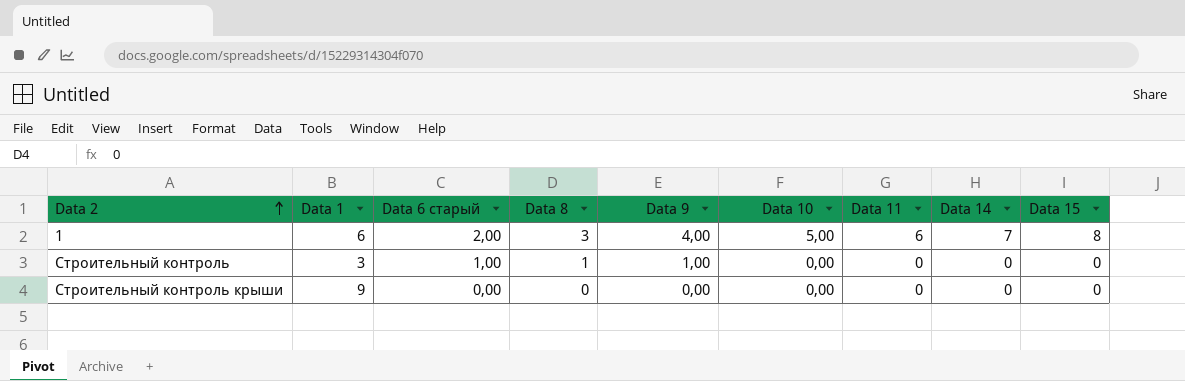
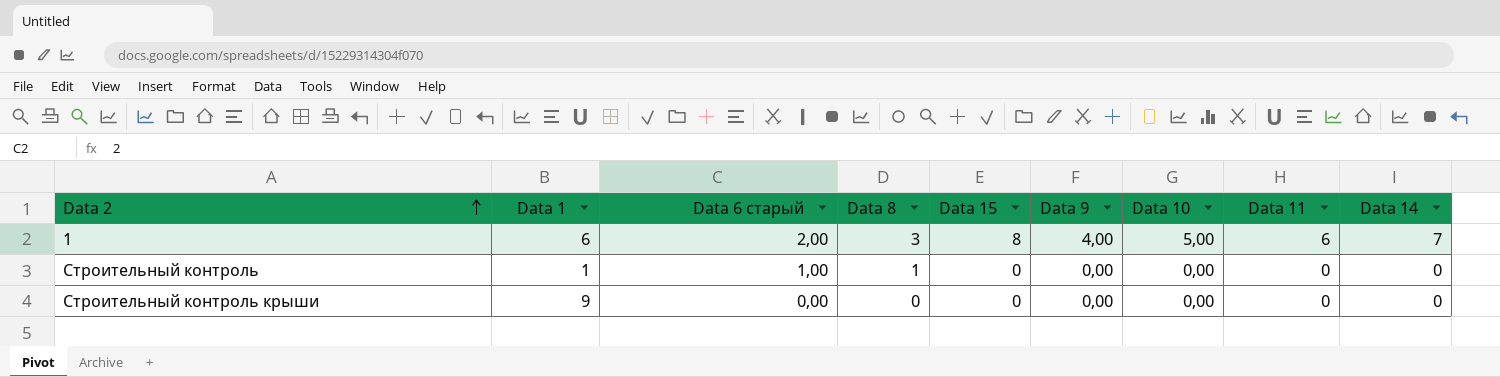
column Data 15 | position: 9 -> 5
Строительный контроль | Data 1: 3 -> 1
Строительный контроль | Data 9: 1,00 -> 0,00

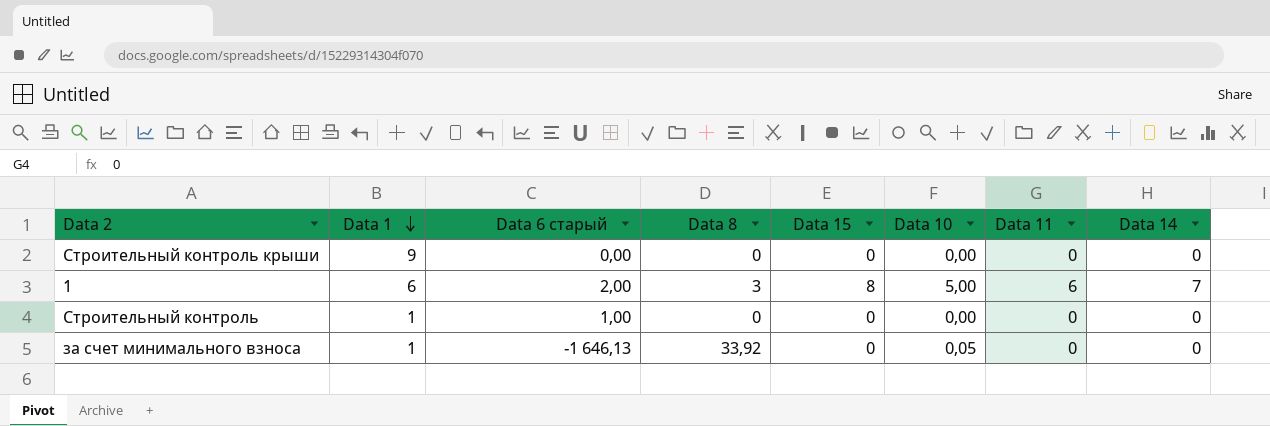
row order: Data 2 ascending -> Data 1 descending
column Data 9 | position: 6 -> none
Строительный контроль | Data 8: 1 -> 0
row за счет минимального взноса: none -> 1 | -1 646,13 | 33,92 | 0 | 0,05 | 0 | 0

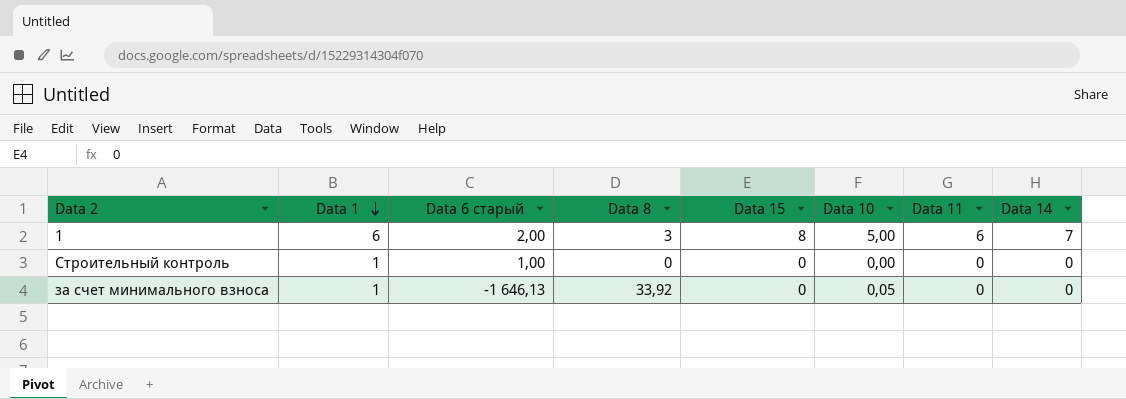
row Строительный контроль крыши: 9 | 0,00 | 0 | 0 | 0,00 | 0 | 0 -> none

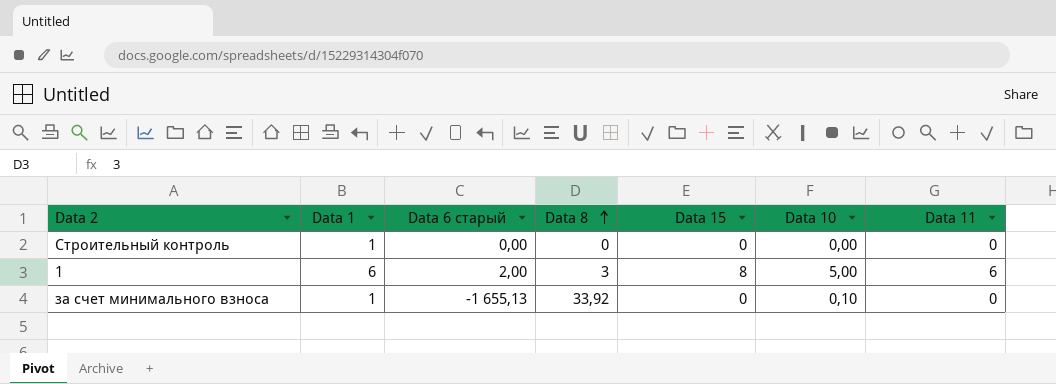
row order: Data 1 descending -> Data 8 ascending
column Data 14 | position: 8 -> none
Строительный контроль | Data 6 старый: 1,00 -> 0,00
за счет минимального взноса | Data 6 старый: -1 646,13 -> -1 655,13
за счет минимального взноса | Data 10: 0,05 -> 0,10

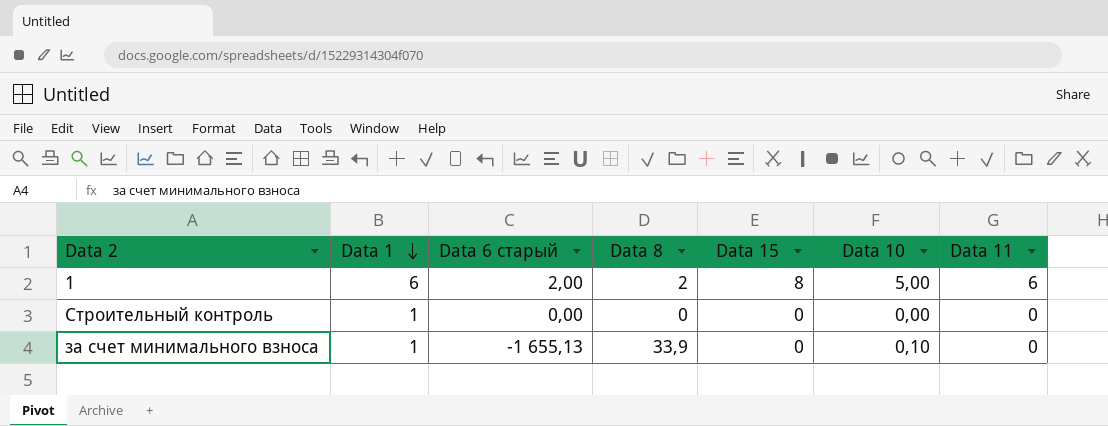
row order: Data 8 ascending -> Data 1 descending
1 | Data 8: 3 -> 2
за счет минимального взноса | Data 8: 33,92 -> 33,9

